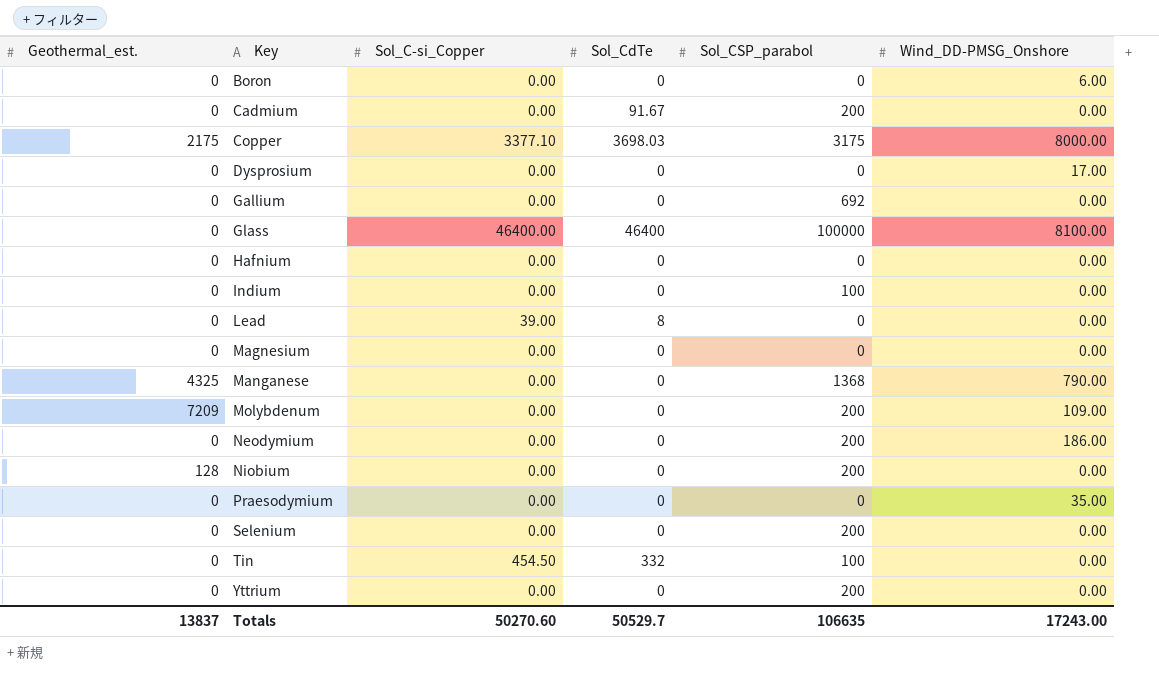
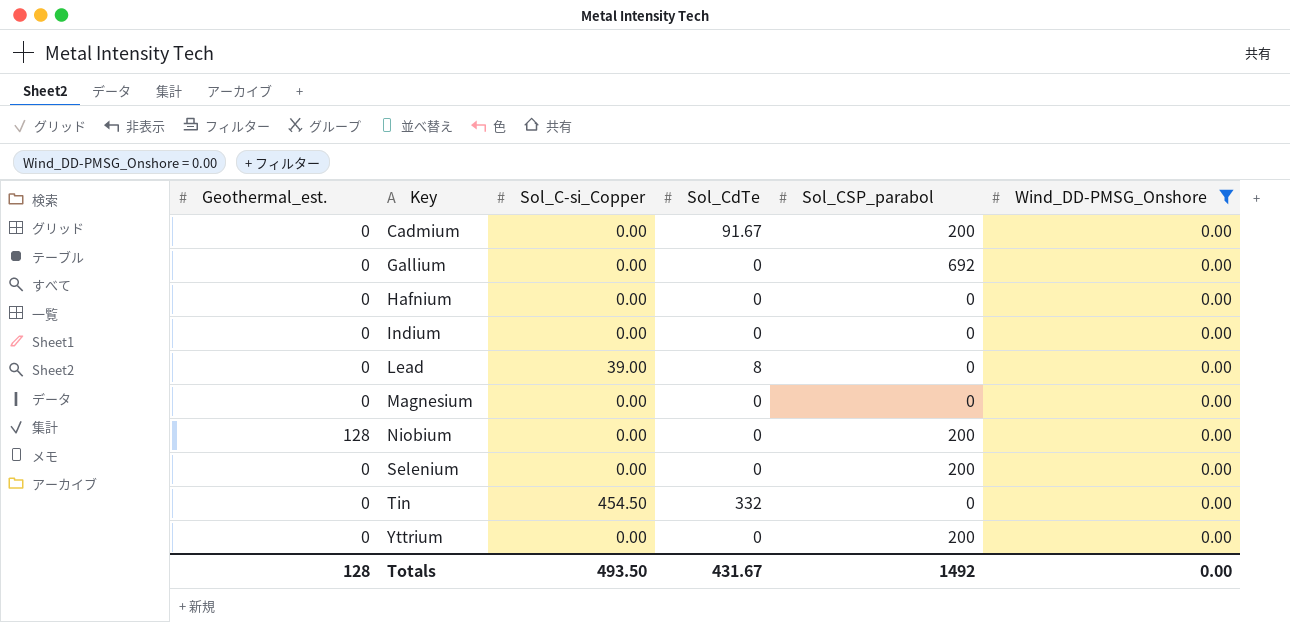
filter: none -> Wind_DD-PMSG_Onshore = 0.00
Indium | Sol_CSP_parabol: 100 -> 0
Tin | Sol_CSP_parabol: 100 -> 0
Totals | Geothermal_est.: 13837 -> 128
Totals | Sol_C-si_Copper: 50270.60 -> 493.50
Totals | Sol_CdTe: 50529.7 -> 431.67
Totals | Sol_CSP_parabol: 106635 -> 1492
Totals | Wind_DD-PMSG_Onshore: 17243.00 -> 0.00

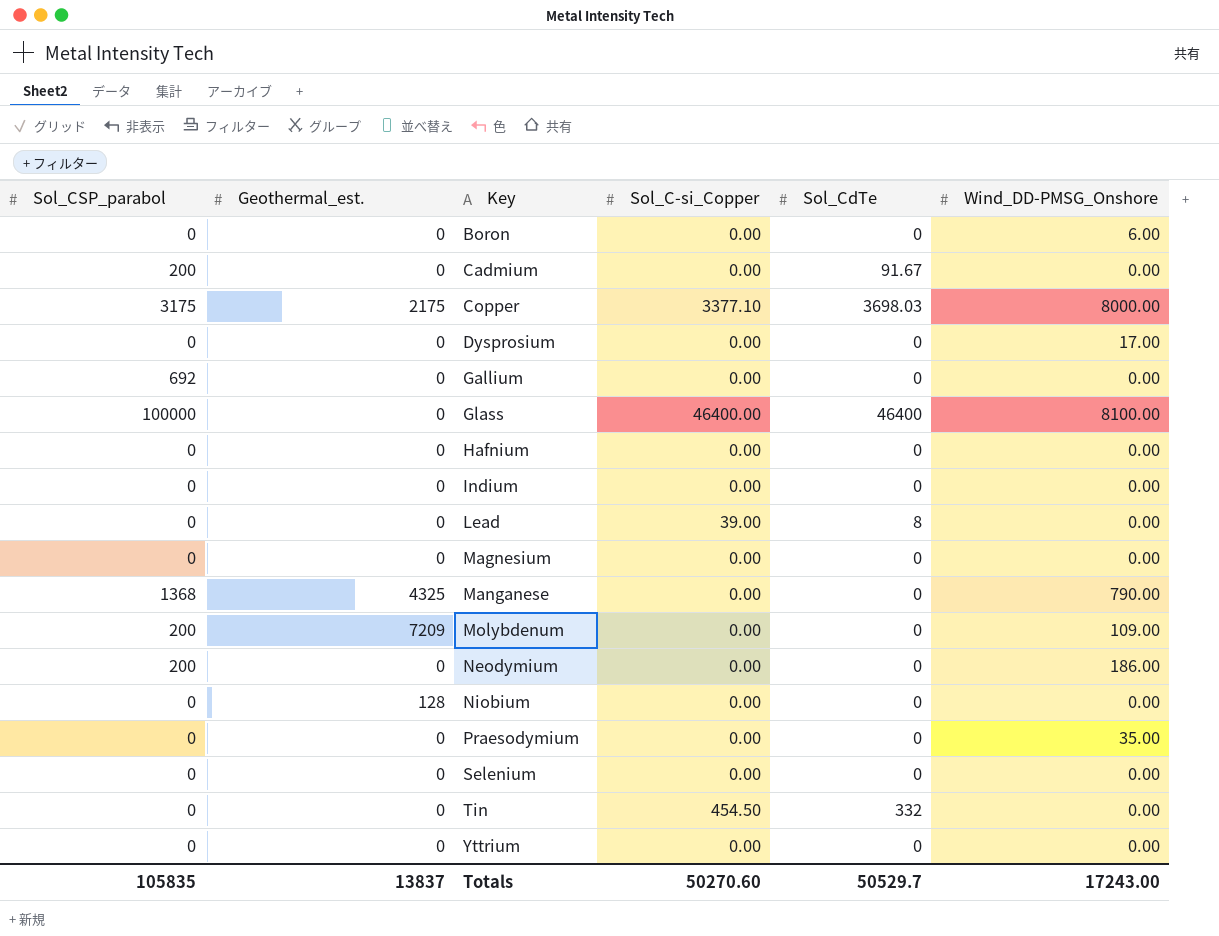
filter: Wind_DD-PMSG_Onshore = 0.00 -> none
column Sol_CSP_parabol | position: 5 -> 1
Niobium | Sol_CSP_parabol: 200 -> 0
Selenium | Sol_CSP_parabol: 200 -> 0
Yttrium | Sol_CSP_parabol: 200 -> 0
Totals | Sol_CSP_parabol: 1492 -> 105835
Totals | Geothermal_est.: 128 -> 13837
Totals | Sol_C-si_Copper: 493.50 -> 50270.60
Totals | Sol_CdTe: 431.67 -> 50529.7
Totals | Wind_DD-PMSG_Onshore: 0.00 -> 17243.00

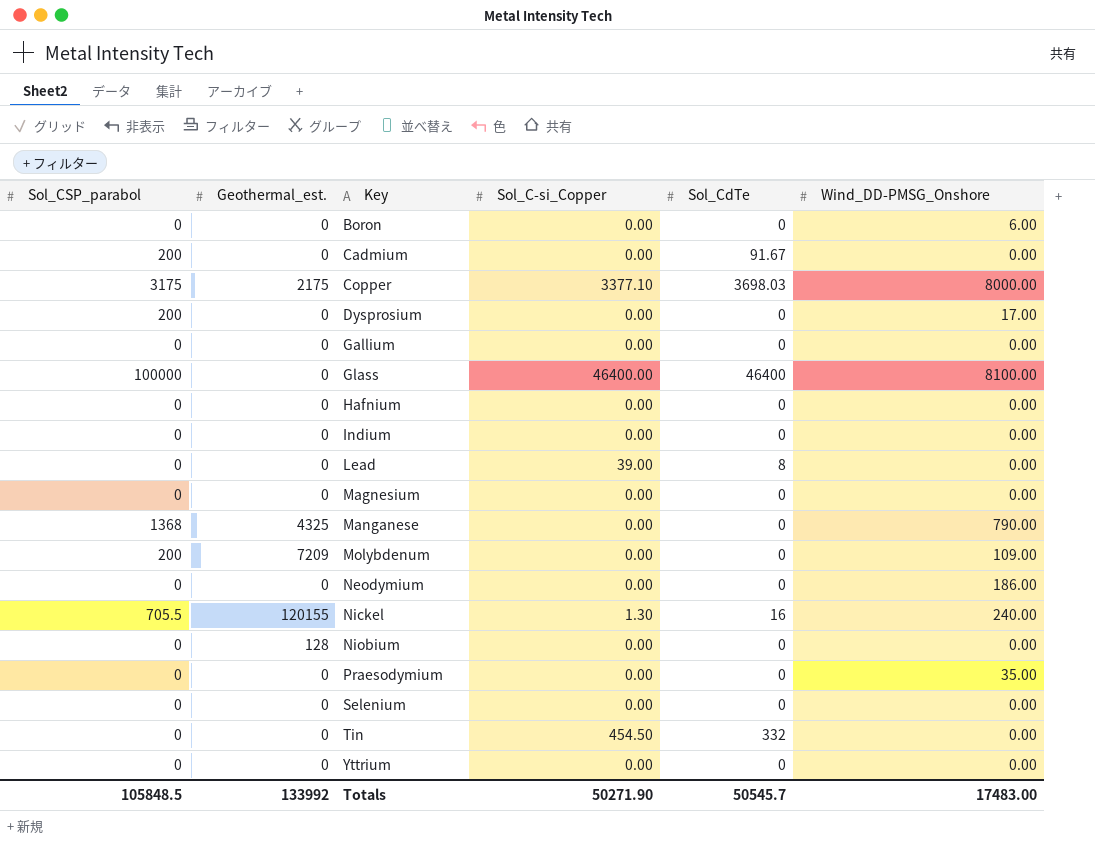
Dysprosium | Sol_CSP_parabol: 0 -> 200
Gallium | Sol_CSP_parabol: 692 -> 0
Neodymium | Sol_CSP_parabol: 200 -> 0
row Nickel: none -> 705.5 | 120155 | 1.30 | 16 | 240.00
Totals | Sol_CSP_parabol: 105835 -> 105848.5
Totals | Geothermal_est.: 13837 -> 133992
Totals | Sol_C-si_Copper: 50270.60 -> 50271.90
Totals | Sol_CdTe: 50529.7 -> 50545.7
Totals | Wind_DD-PMSG_Onshore: 17243.00 -> 17483.00

